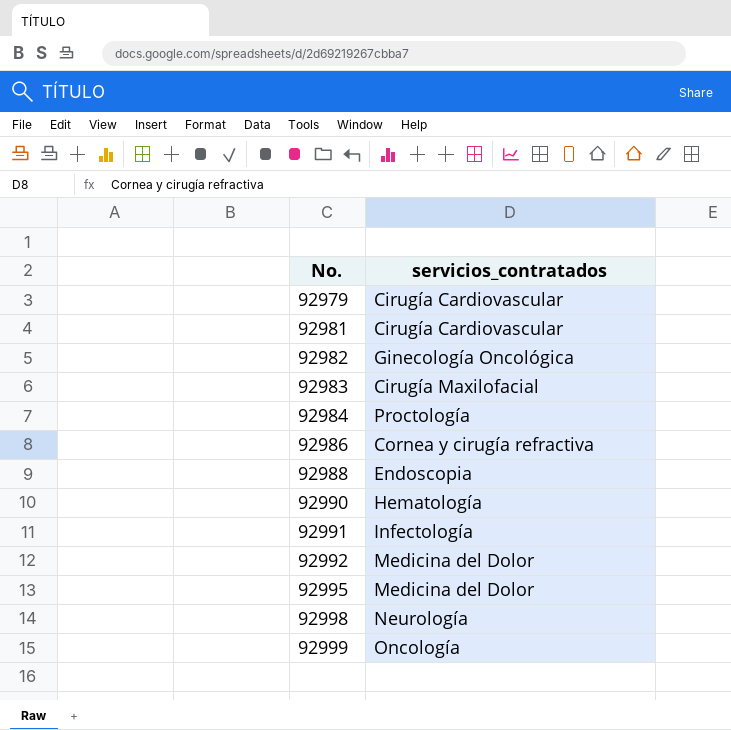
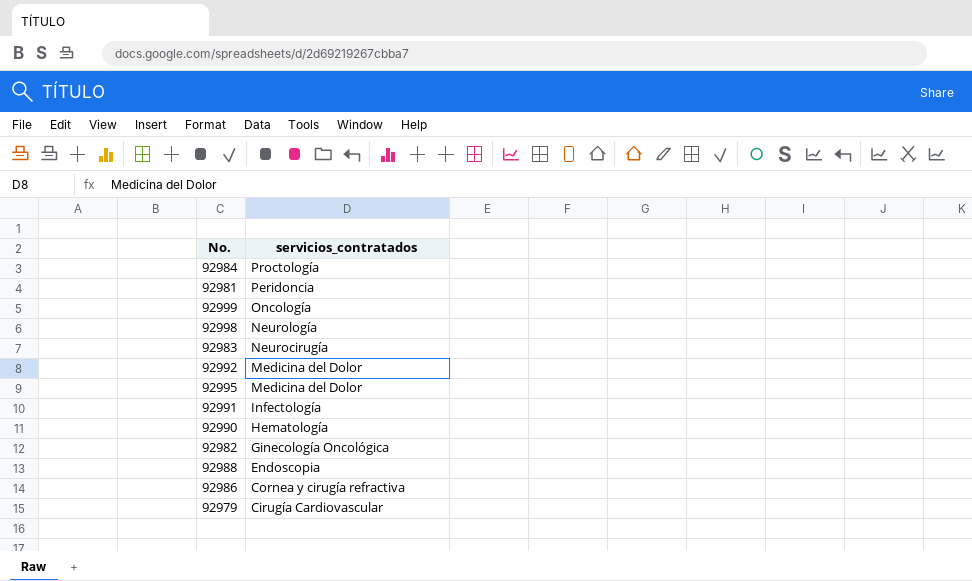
row order: No. ascending -> servicios_contratados descending
92981 | servicios_contratados: Cirugía Cardiovascular -> Peridoncia
92983 | servicios_contratados: Cirugía Maxilofacial -> Neurocirugía

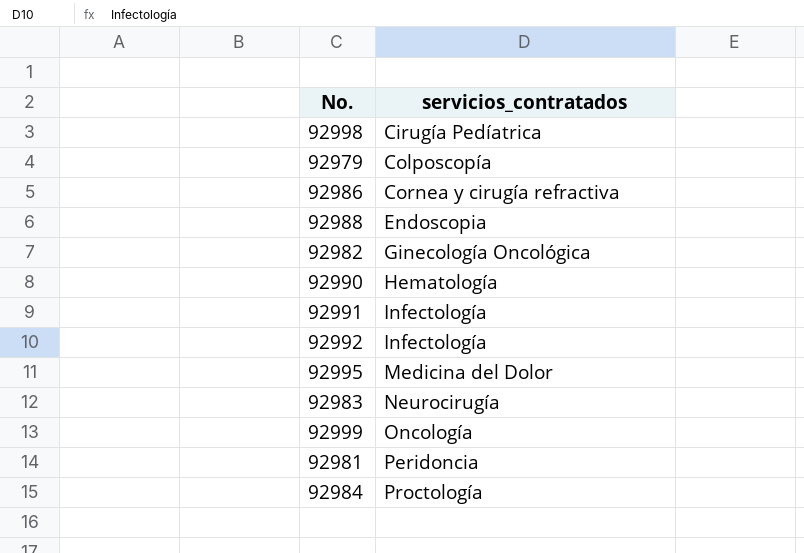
row order: servicios_contratados descending -> servicios_contratados ascending
92998 | servicios_contratados: Neurología -> Cirugía Pedíatrica
92979 | servicios_contratados: Cirugía Cardiovascular -> Colposcopía
92992 | servicios_contratados: Medicina del Dolor -> Infectología

